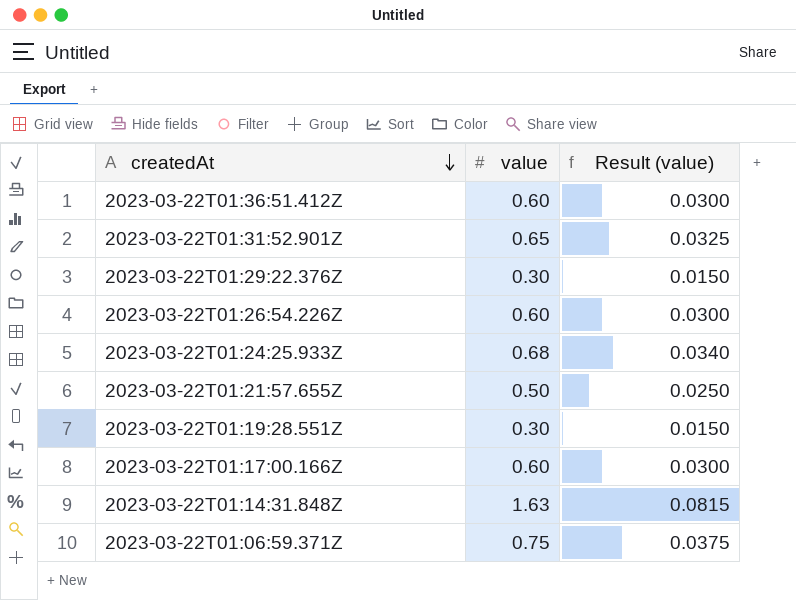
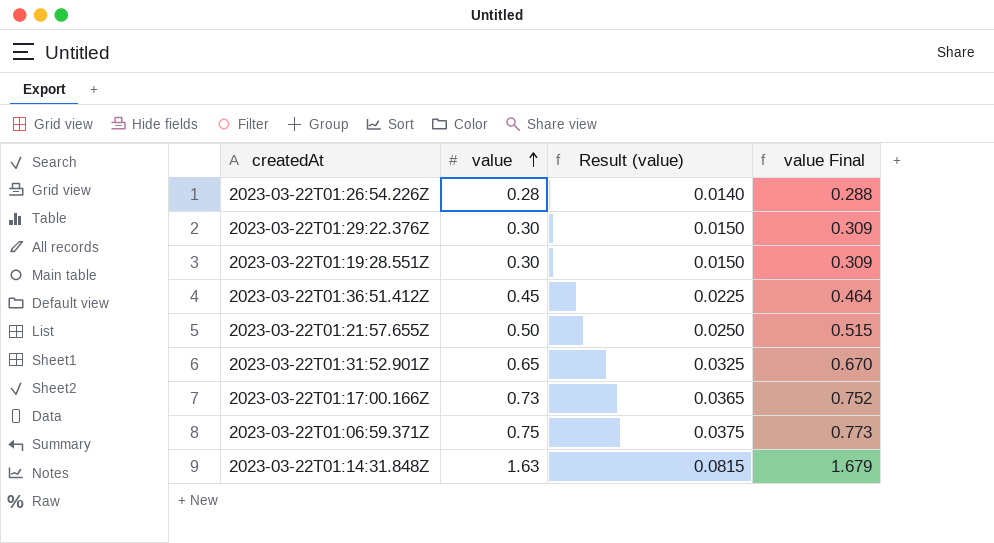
row order: createdAt descending -> value ascending
column value Final | formula: none -> [value] * 1.03
row 2023-03-22T01:24:25.933Z: 0.68 | 0.0340 -> none
2023-03-22T01:26:54.226Z | value: 0.60 -> 0.28
2023-03-22T01:26:54.226Z | Result (value): 0.0300 -> 0.0140
2023-03-22T01:36:51.412Z | value: 0.60 -> 0.45
2023-03-22T01:36:51.412Z | Result (value): 0.0300 -> 0.0225
2023-03-22T01:17:00.166Z | value: 0.60 -> 0.73
2023-03-22T01:17:00.166Z | Result (value): 0.0300 -> 0.0365

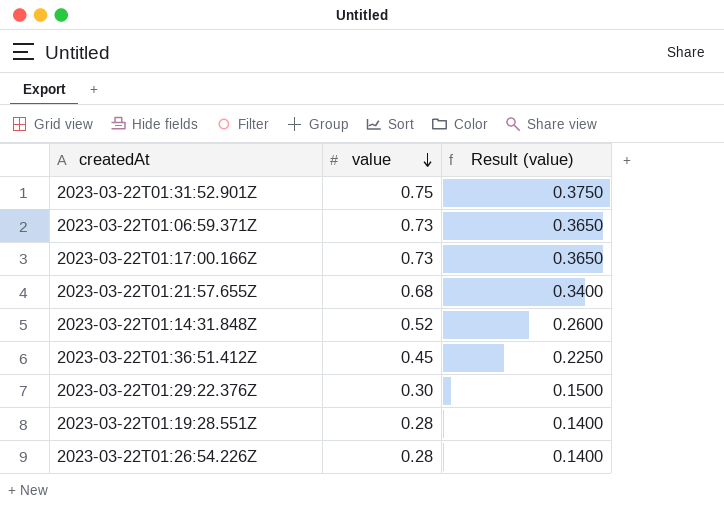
row order: value ascending -> value descending
column value Final | formula: [value] * 1.03 -> none
column Result (value) | formula: [value] * 0.05 -> [value] * 0.5
2023-03-22T01:31:52.901Z | value: 0.65 -> 0.75
2023-03-22T01:06:59.371Z | value: 0.75 -> 0.73
2023-03-22T01:21:57.655Z | value: 0.50 -> 0.68
2023-03-22T01:14:31.848Z | value: 1.63 -> 0.52
2023-03-22T01:19:28.551Z | value: 0.30 -> 0.28

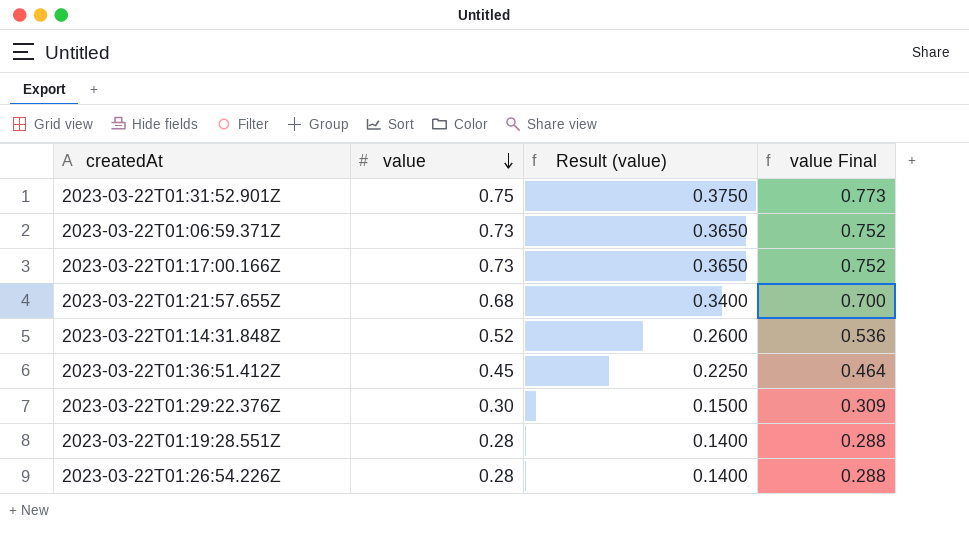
column value Final | formula: none -> [value] * 1.03

